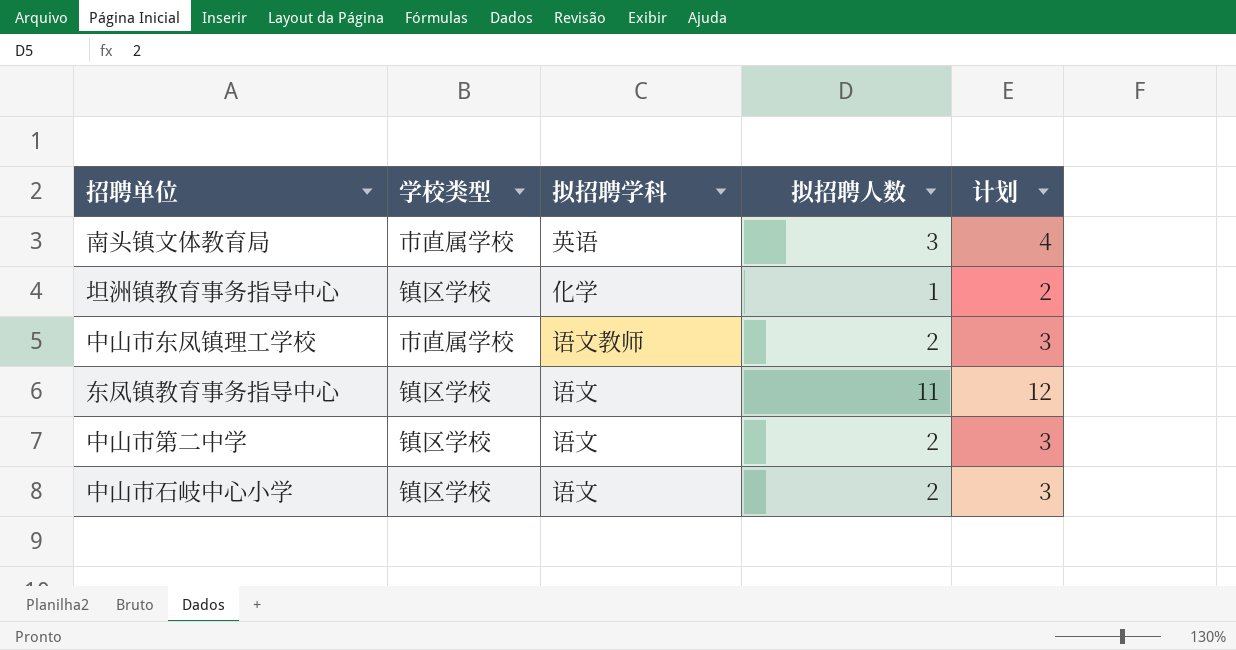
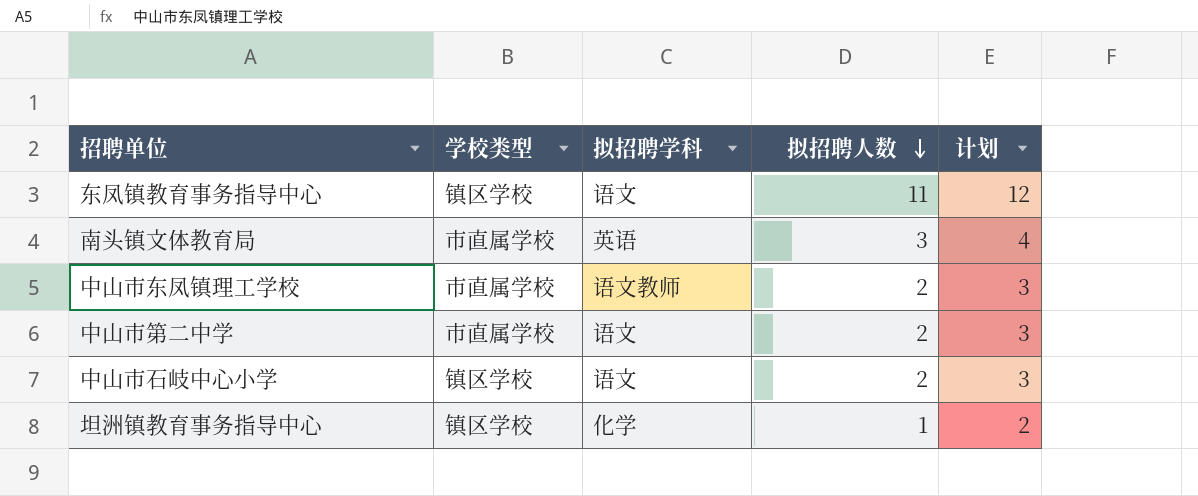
row order: none -> 拟招聘人数 descending
中山市第二中学 | 学校类型: 镇区学校 -> 市直属学校

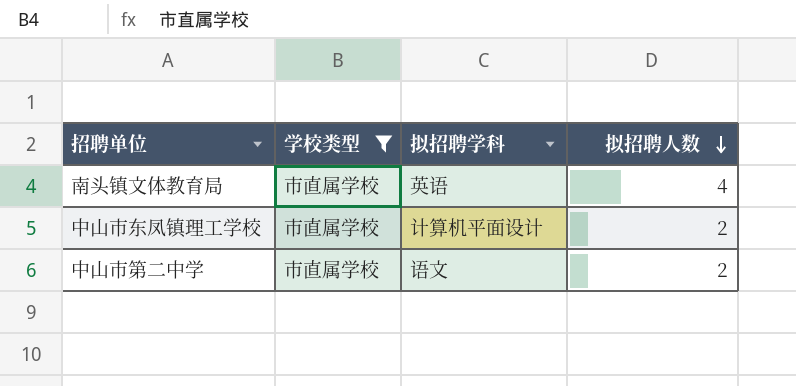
filter: none -> 学校类型 = 市直属学校
column 计划 | formula: [拟招聘人数] + 1 -> none
南头镇文体教育局 | 拟招聘人数: 3 -> 4
中山市东凤镇理工学校 | 拟招聘学科: 语文教师 -> 计算机平面设计

